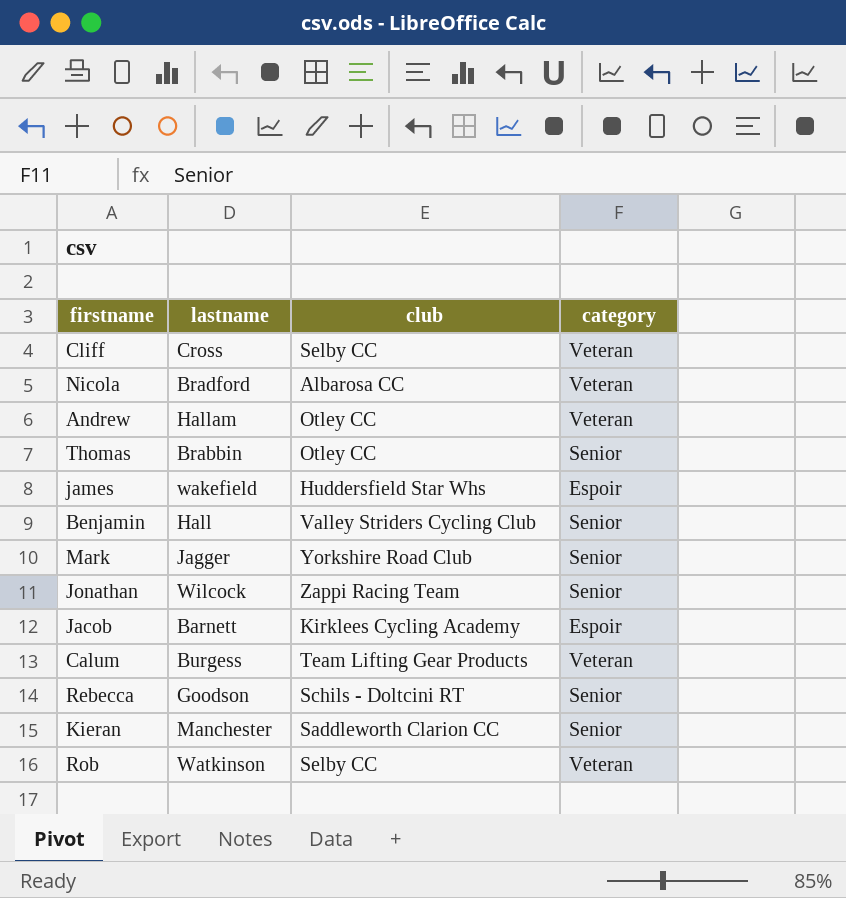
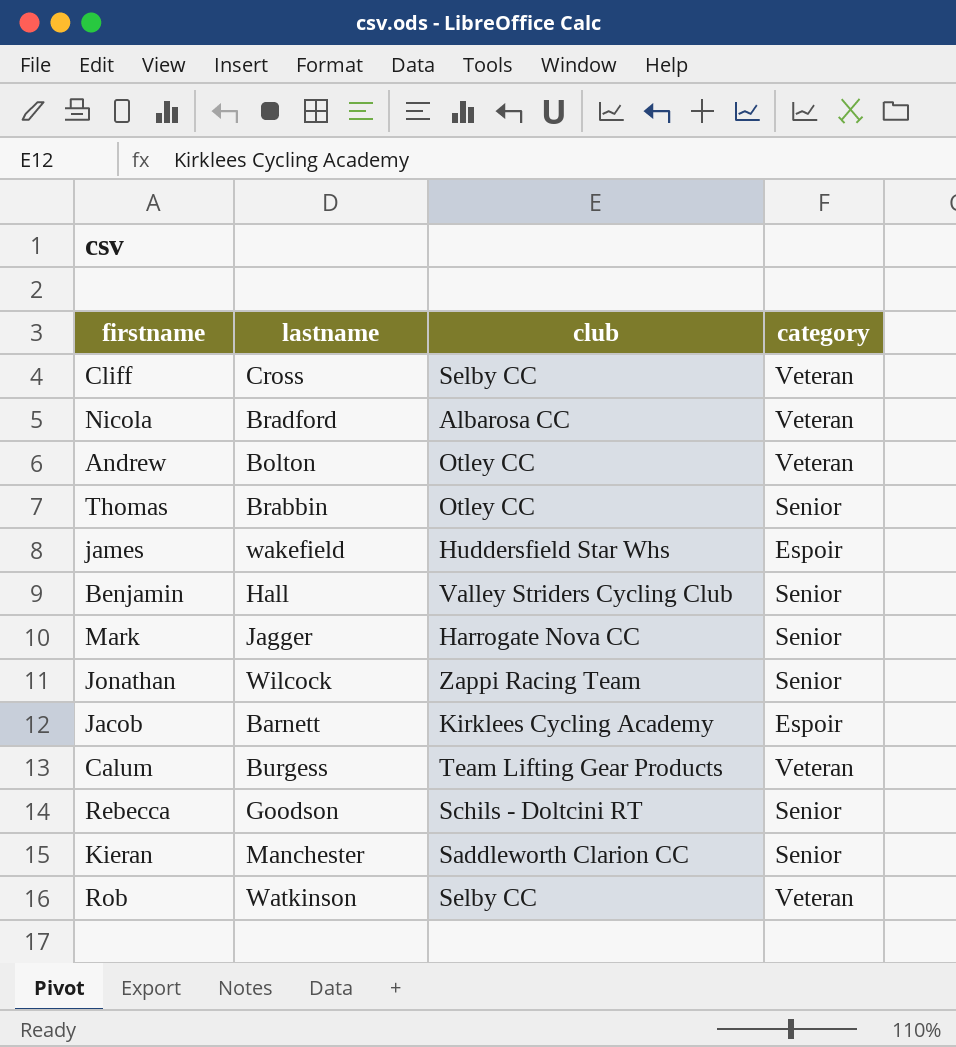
Andrew | lastname: Hallam -> Bolton
Mark | club: Yorkshire Road Club -> Harrogate Nova CC

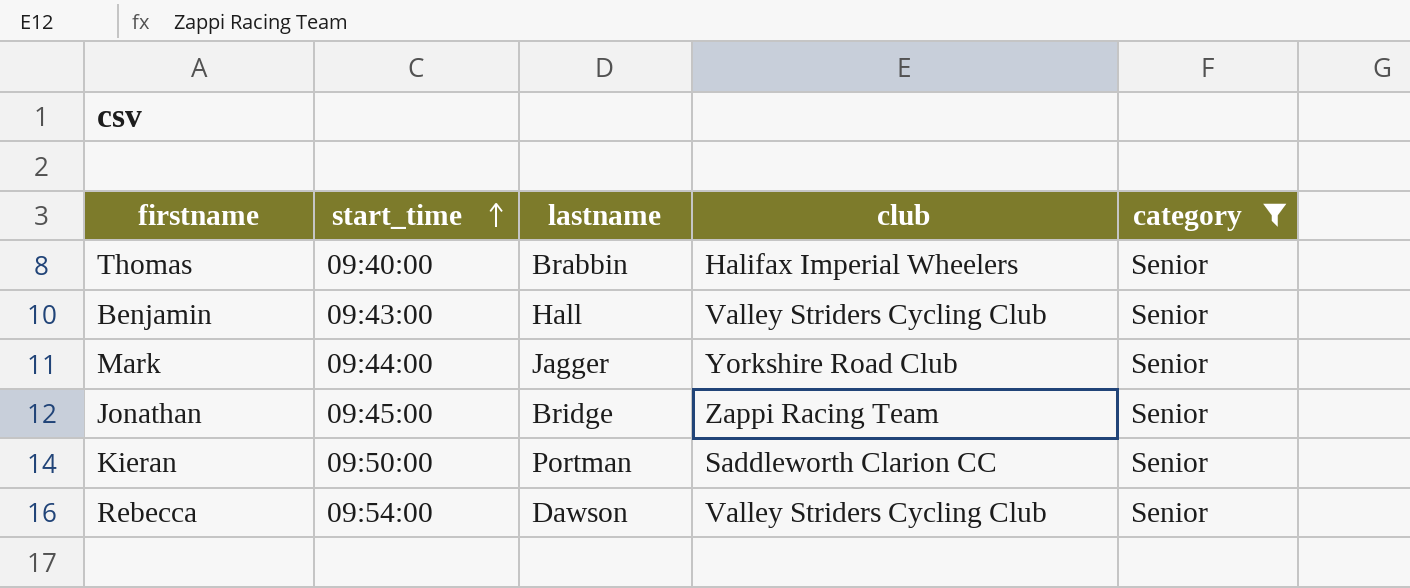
filter: none -> category = Senior
row order: none -> start_time ascending
column start_time | position: none -> 2
Thomas | club: Otley CC -> Halifax Imperial Wheelers
Mark | club: Harrogate Nova CC -> Yorkshire Road Club
Jonathan | lastname: Wilcock -> Bridge
Kieran | lastname: Manchester -> Portman
Rebecca | lastname: Goodson -> Dawson
Rebecca | club: Schils - Doltcini RT -> Valley Striders Cycling Club

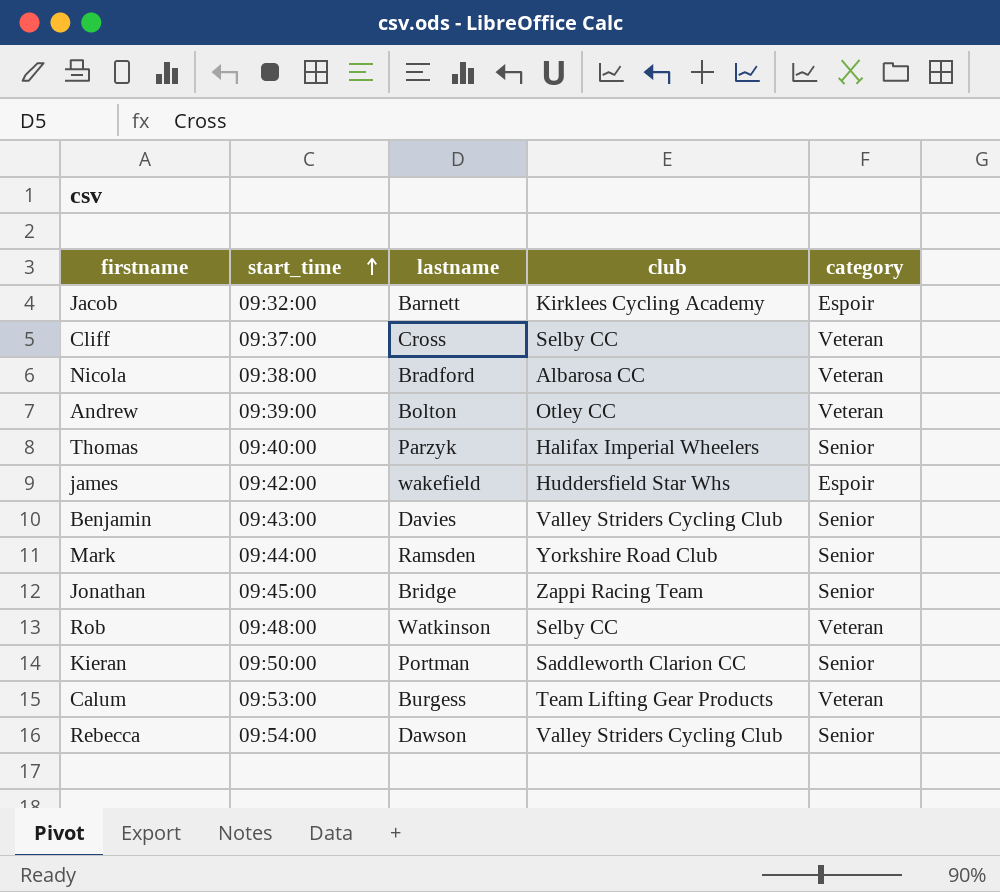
filter: category = Senior -> none
Thomas | lastname: Brabbin -> Parzyk
Benjamin | lastname: Hall -> Davies
Mark | lastname: Jagger -> Ramsden

